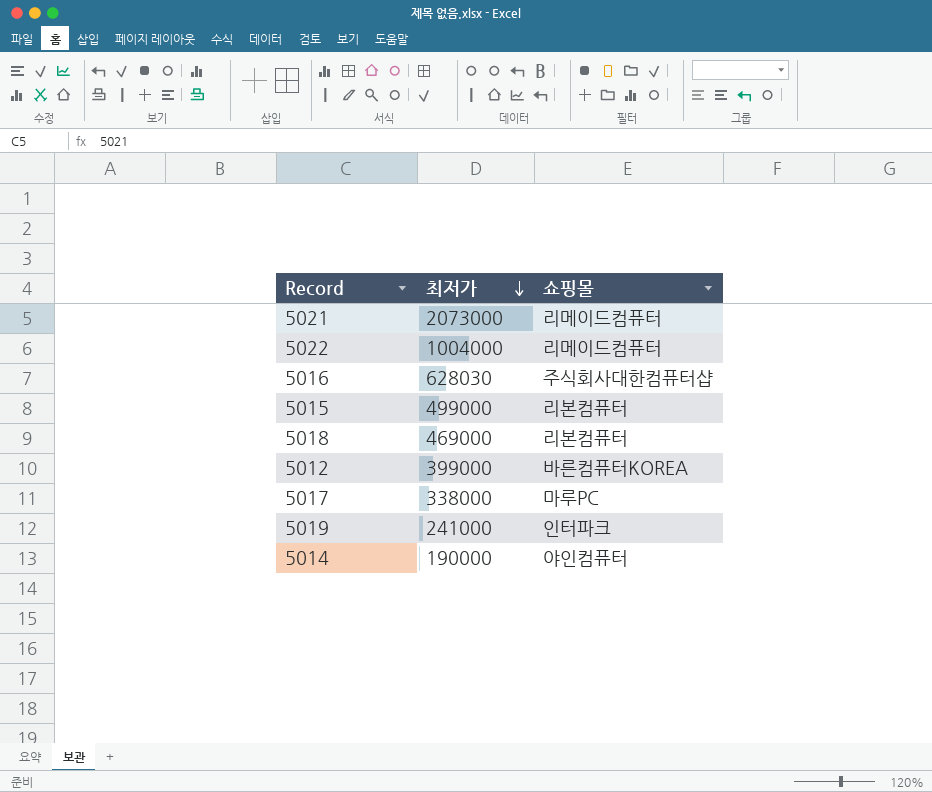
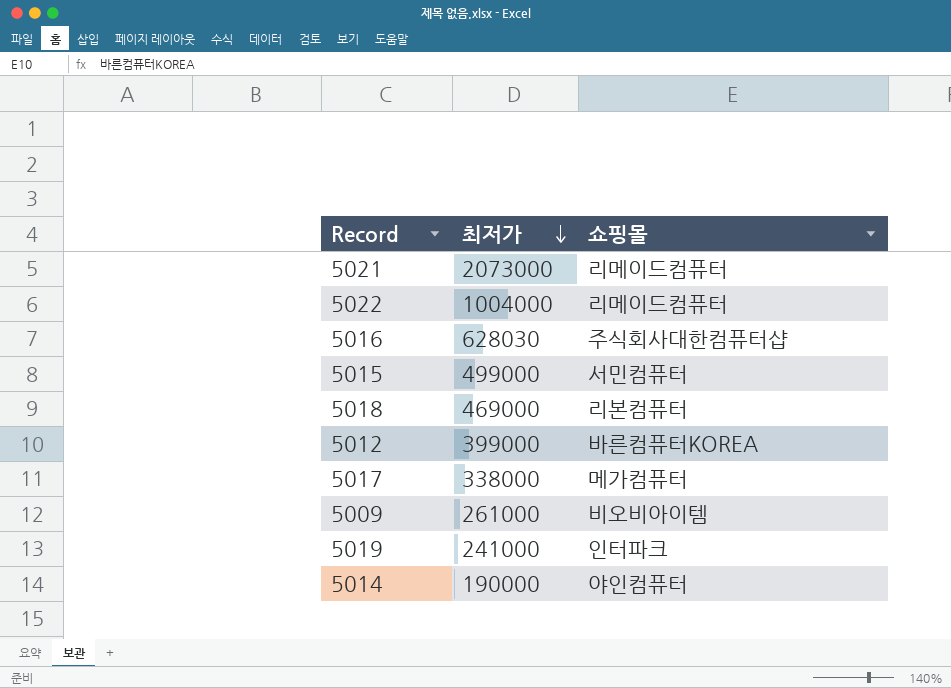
5015 | 쇼핑몰: 리본컴퓨터 -> 서민컴퓨터
5017 | 쇼핑몰: 마루PC -> 메가컴퓨터
row 5009: none -> 261000 | 비오비아이템

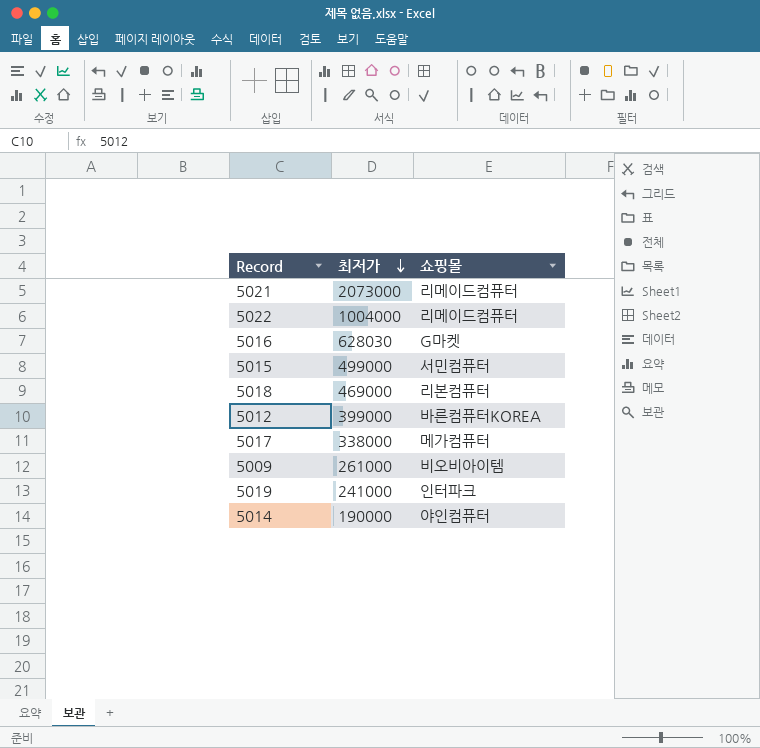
5016 | 쇼핑몰: 주식회사대한컴퓨터샵 -> G마켓

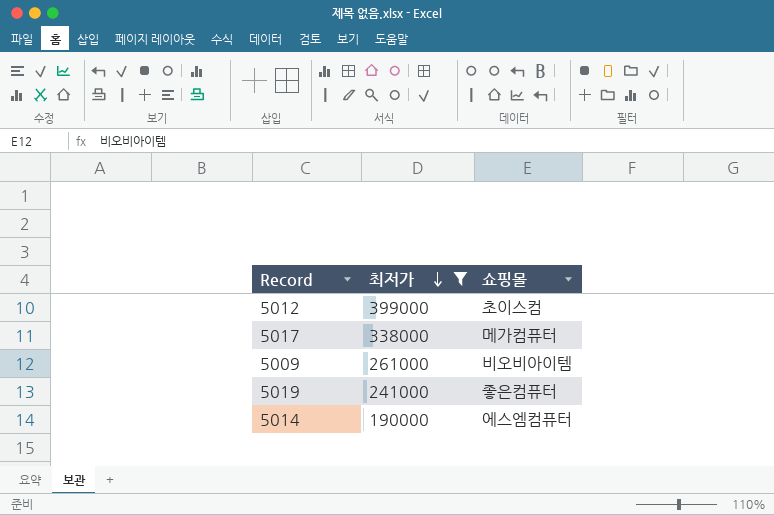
filter: none -> 최저가 <= 399000
5012 | 쇼핑몰: 바른컴퓨터KOREA -> 초이스컴
5019 | 쇼핑몰: 인터파크 -> 좋은컴퓨터
5014 | 쇼핑몰: 야인컴퓨터 -> 에스엠컴퓨터

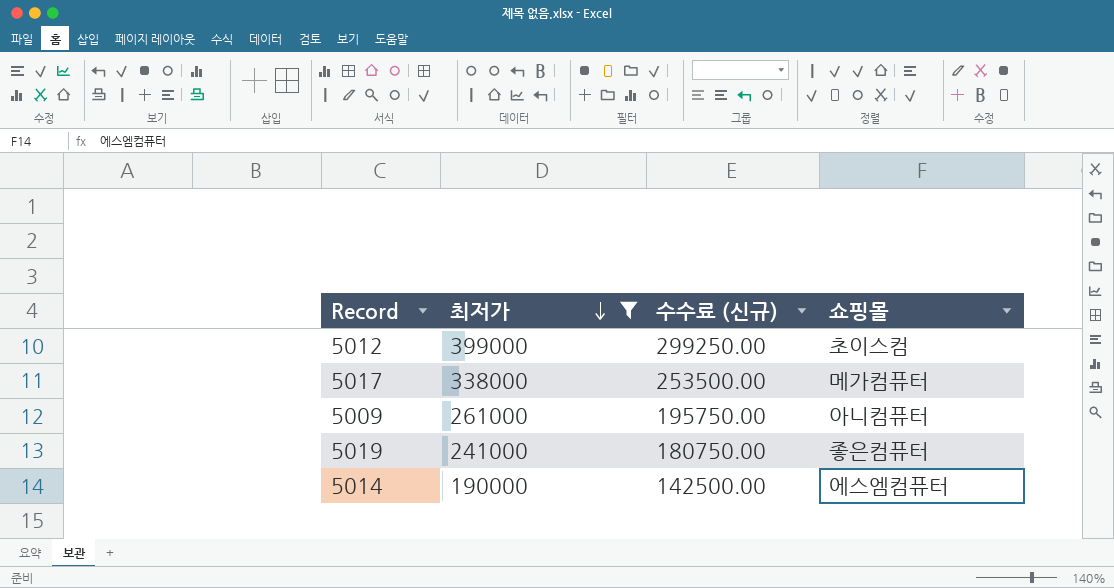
column 수수료 (신규) | formula: none -> [최저가] * 0.75
5009 | 쇼핑몰: 비오비아이템 -> 아니컴퓨터

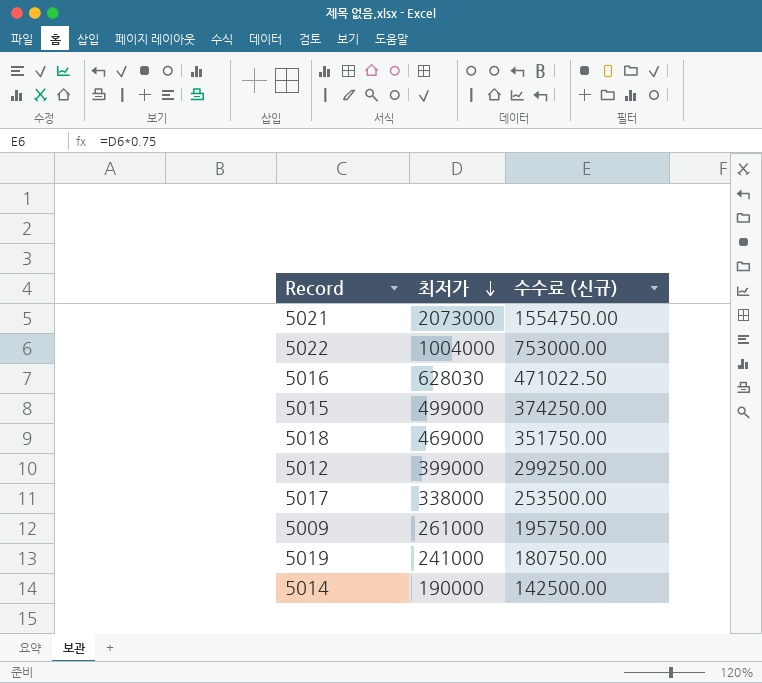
filter: 최저가 <= 399000 -> none
column 쇼핑몰 | position: 4 -> none

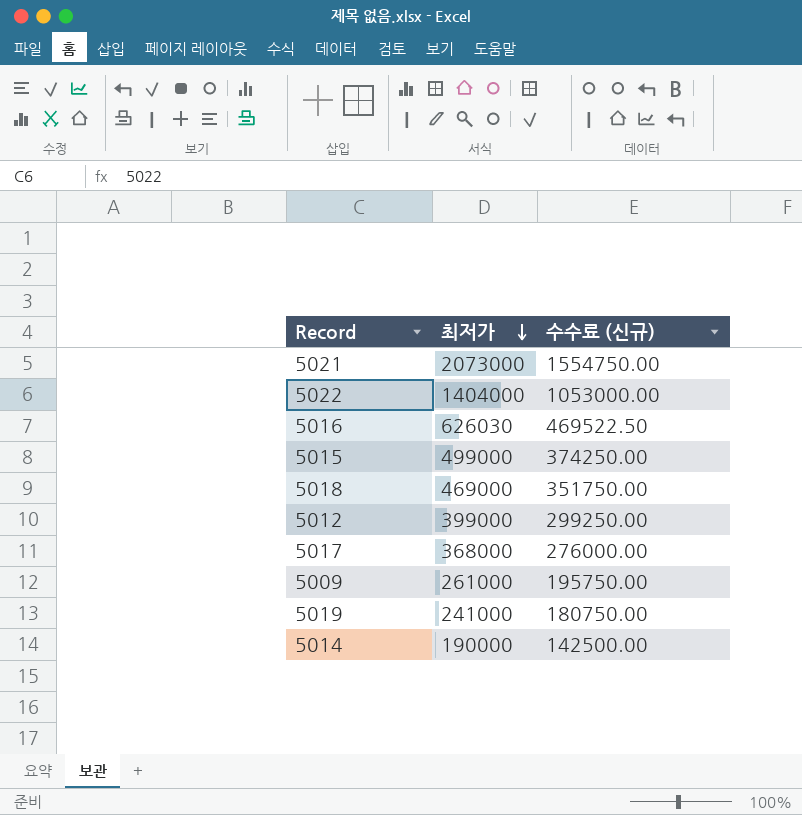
5022 | 최저가: 1004000 -> 1404000
5022 | 수수료 (신규): 753000.00 -> 1053000.00
5016 | 최저가: 628030 -> 626030
5016 | 수수료 (신규): 471022.50 -> 469522.50
5017 | 최저가: 338000 -> 368000
5017 | 수수료 (신규): 253500.00 -> 276000.00

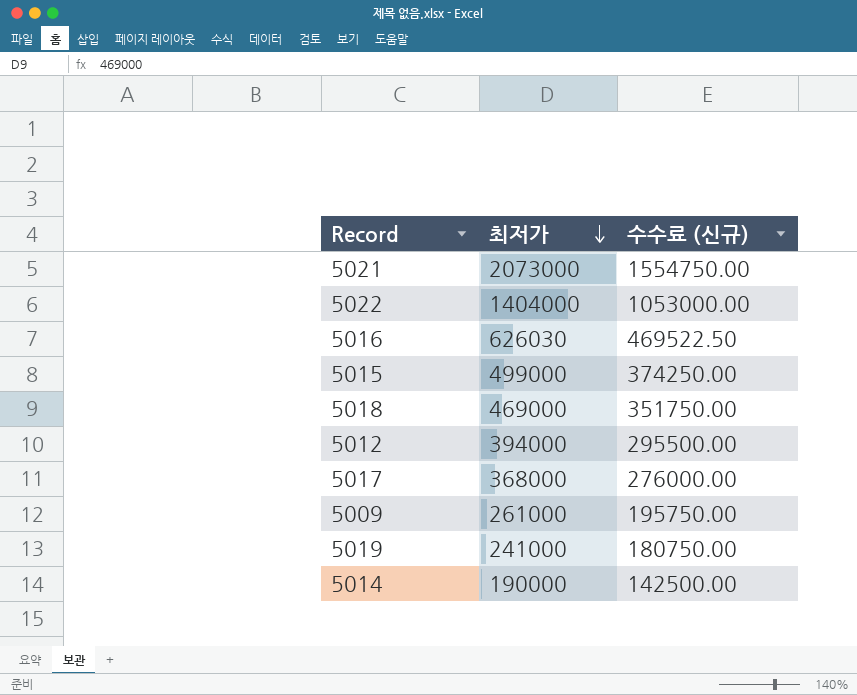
5012 | 최저가: 399000 -> 394000
5012 | 수수료 (신규): 299250.00 -> 295500.00

